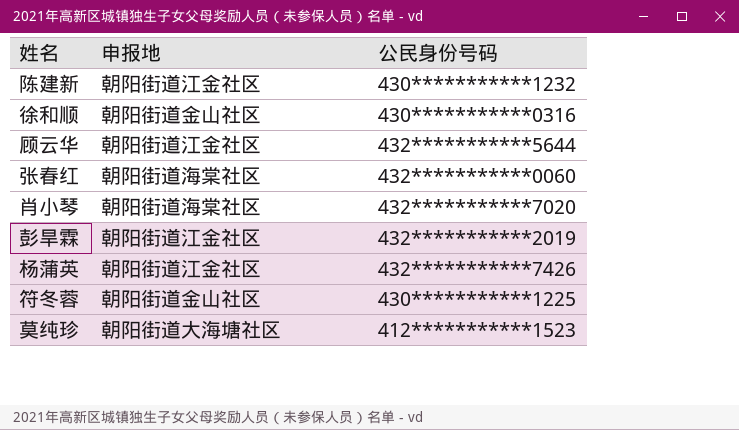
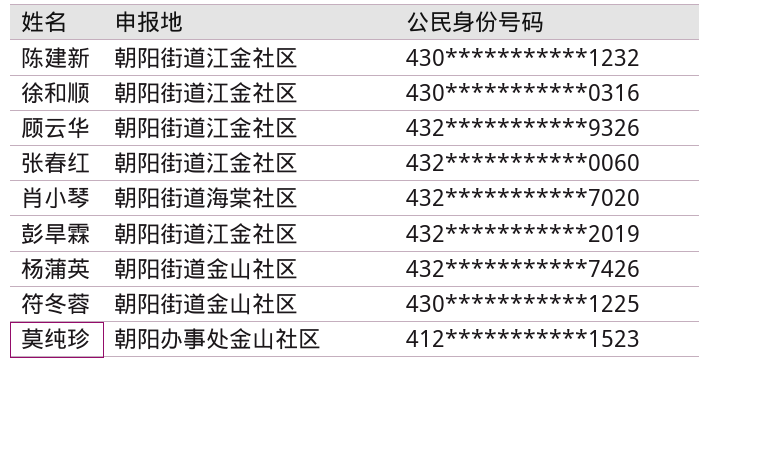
徐和顺 | 申报地: 朝阳街道金山社区 -> 朝阳街道江金社区
顾云华 | 公民身份号码: 432***********5644 -> 432***********9326
张春红 | 申报地: 朝阳街道海棠社区 -> 朝阳街道江金社区
杨蒲英 | 申报地: 朝阳街道江金社区 -> 朝阳街道金山社区
莫纯珍 | 申报地: 朝阳街道大海塘社区 -> 朝阳办事处金山社区

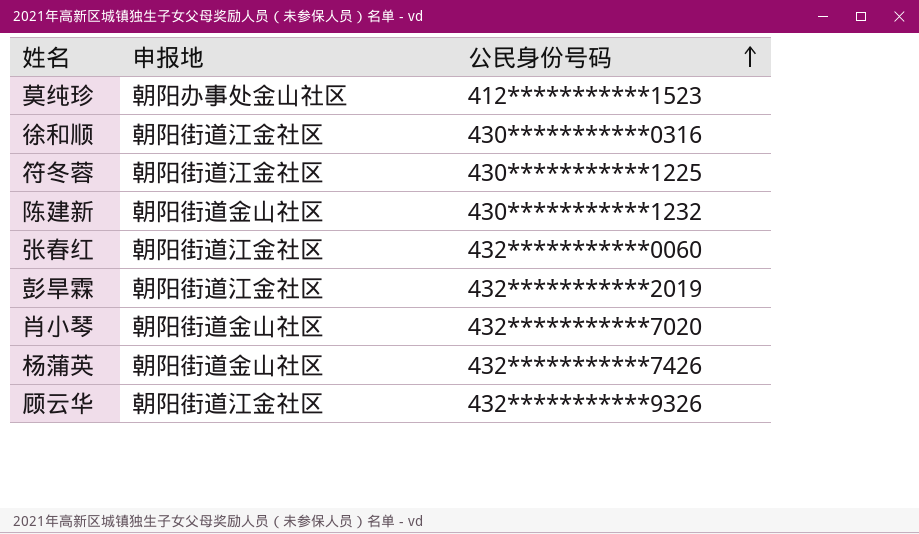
row order: none -> 公民身份号码 ascending
符冬蓉 | 申报地: 朝阳街道金山社区 -> 朝阳街道江金社区
陈建新 | 申报地: 朝阳街道江金社区 -> 朝阳街道金山社区
肖小琴 | 申报地: 朝阳街道海棠社区 -> 朝阳街道金山社区

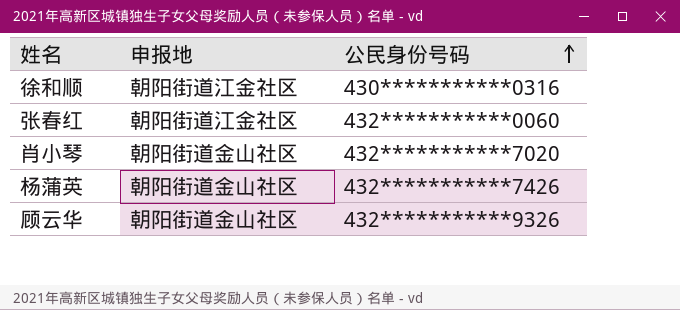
row 莫纯珍: 朝阳办事处金山社区 | 412***********1523 -> none
row 符冬蓉: 朝阳街道江金社区 | 430***********1225 -> none
row 陈建新: 朝阳街道金山社区 | 430***********1232 -> none
row 彭旱霖: 朝阳街道江金社区 | 432***********2019 -> none
顾云华 | 申报地: 朝阳街道江金社区 -> 朝阳街道金山社区

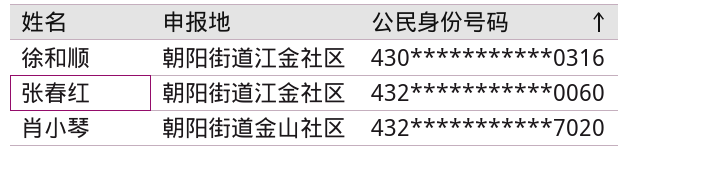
row 杨蒲英: 朝阳街道金山社区 | 432***********7426 -> none
row 顾云华: 朝阳街道金山社区 | 432***********9326 -> none

